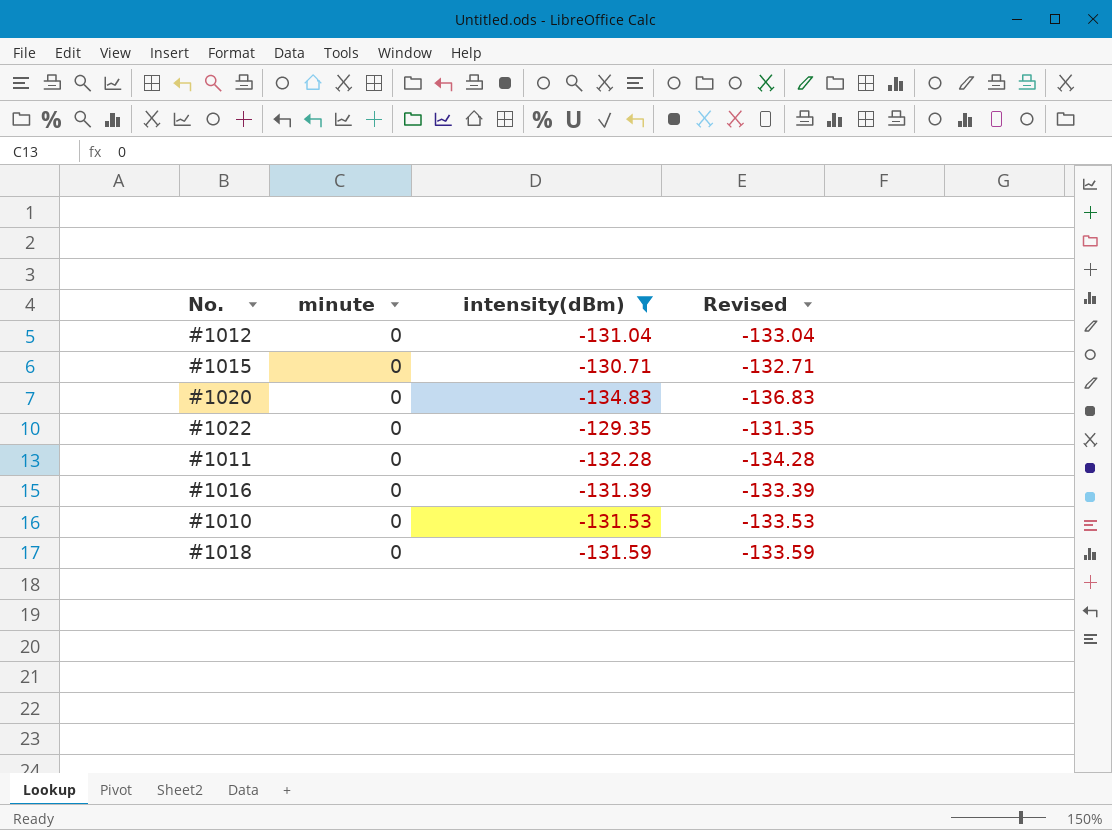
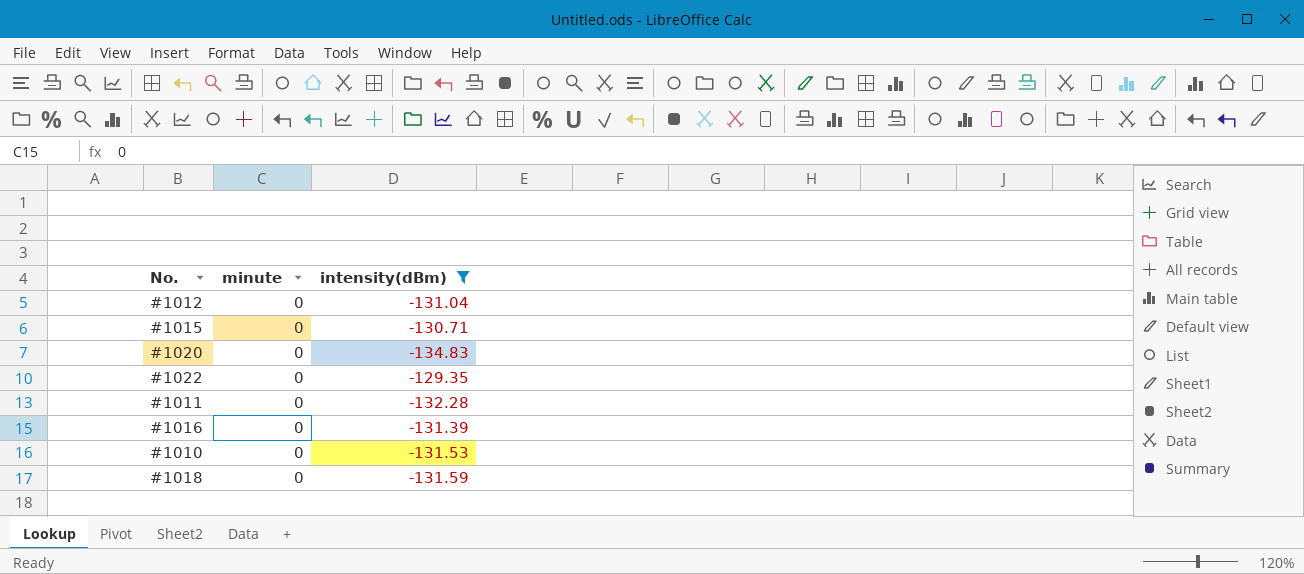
column Revised | formula: [intensity(dBm)] - 2 -> none

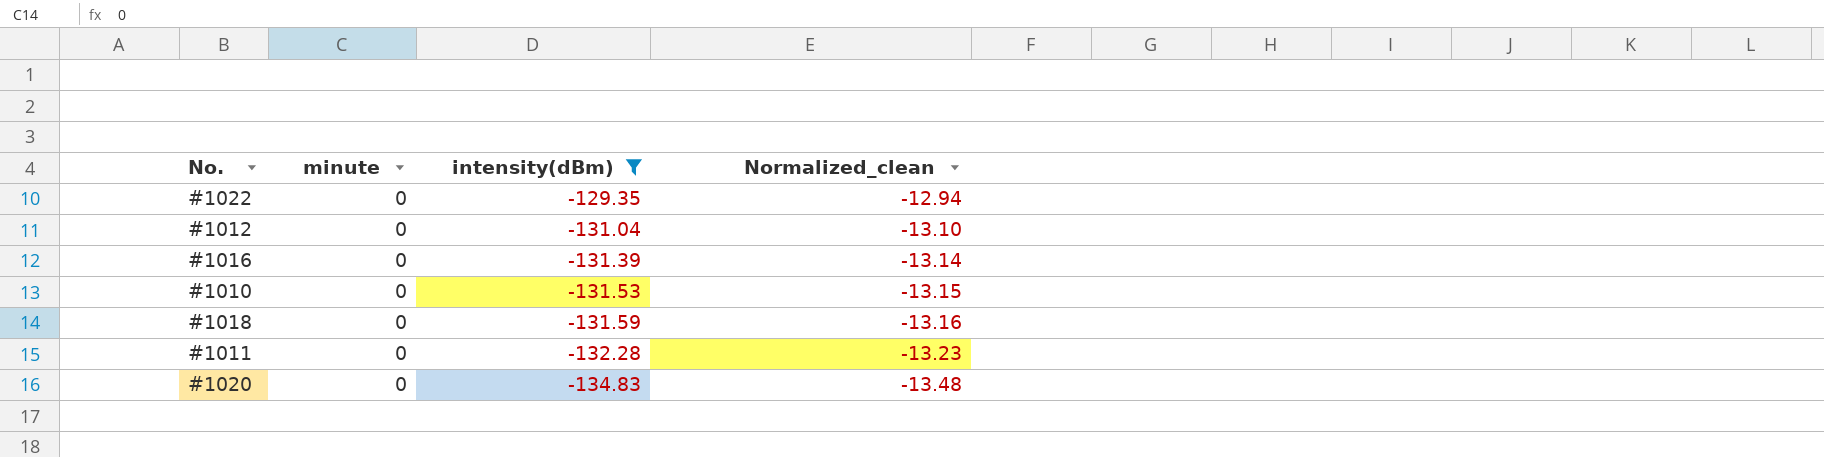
row order: none -> intensity(dBm) descending
column Normalized_clean | formula: none -> [intensity(dBm)] * 0.1
row #1015: 0 | -130.71 -> none

